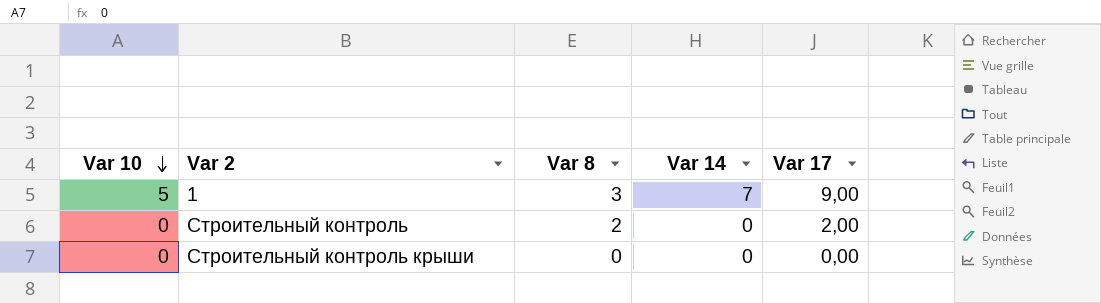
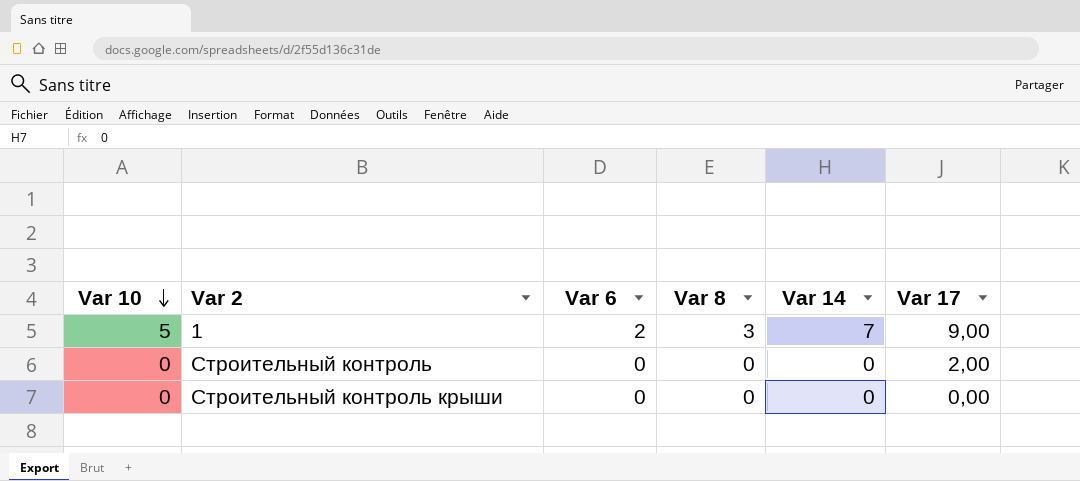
column Var 6 | position: none -> 3
Строительный контроль | Var 8: 2 -> 0

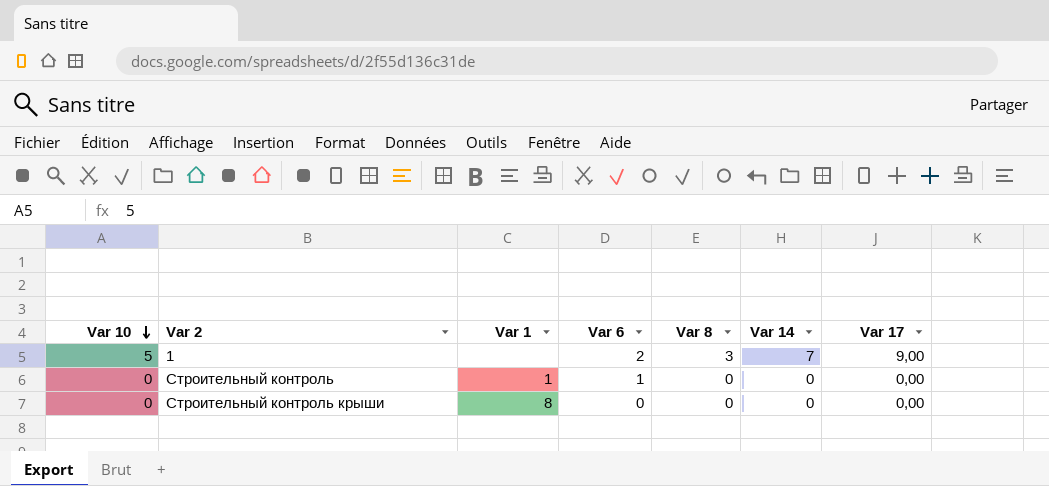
column Var 1 | position: none -> 3
Строительный контроль | Var 6: 0 -> 1
Строительный контроль | Var 17: 2,00 -> 0,00

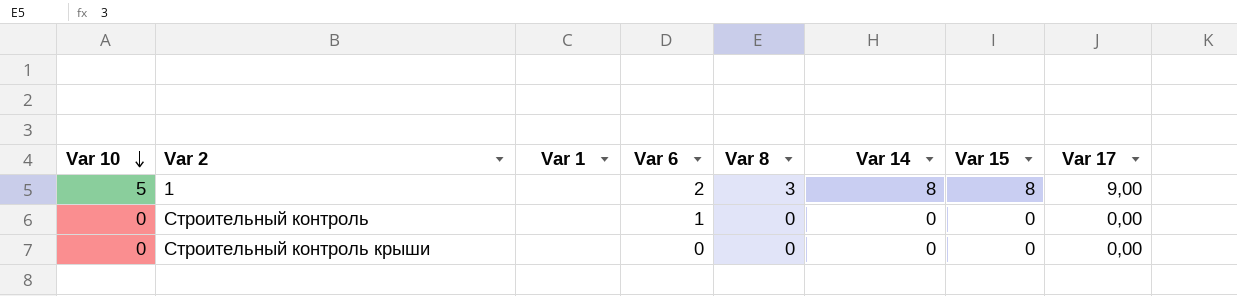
column Var 15 | position: none -> 7
1 | Var 14: 7 -> 8
Строительный контроль | Var 1: 1 -> none
Строительный контроль крыши | Var 1: 8 -> none

